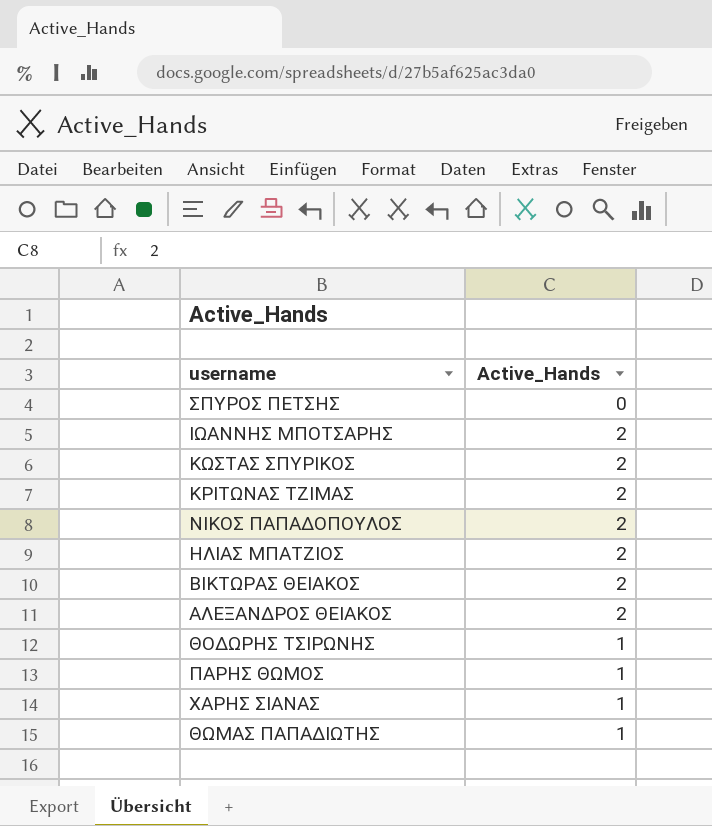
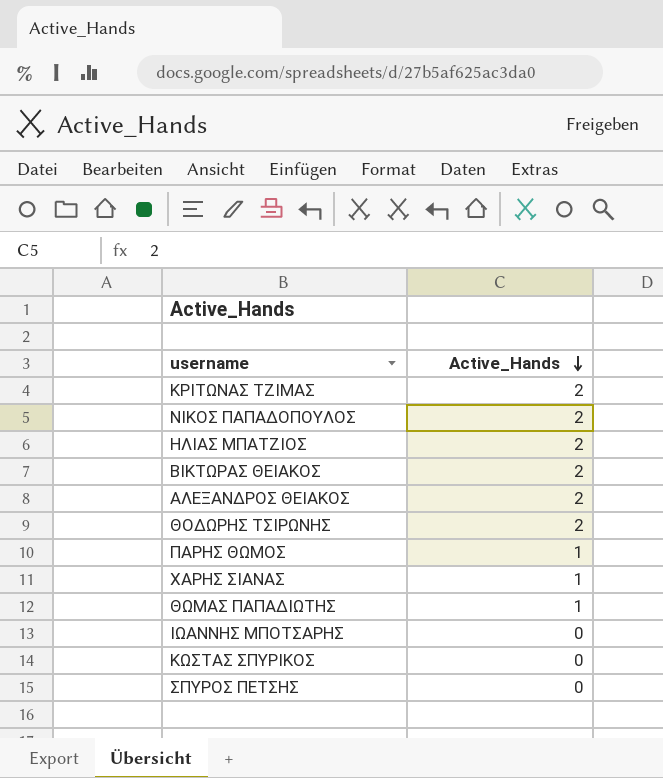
row order: none -> Active_Hands descending
ΘΟΔΩΡΗΣ ΤΣΙΡΩΝΗΣ | Active_Hands: 1 -> 2
ΙΩΑΝΝΗΣ ΜΠΟΤΣΑΡΗΣ | Active_Hands: 2 -> 0
ΚΩΣΤΑΣ ΣΠΥΡΙΚΟΣ | Active_Hands: 2 -> 0

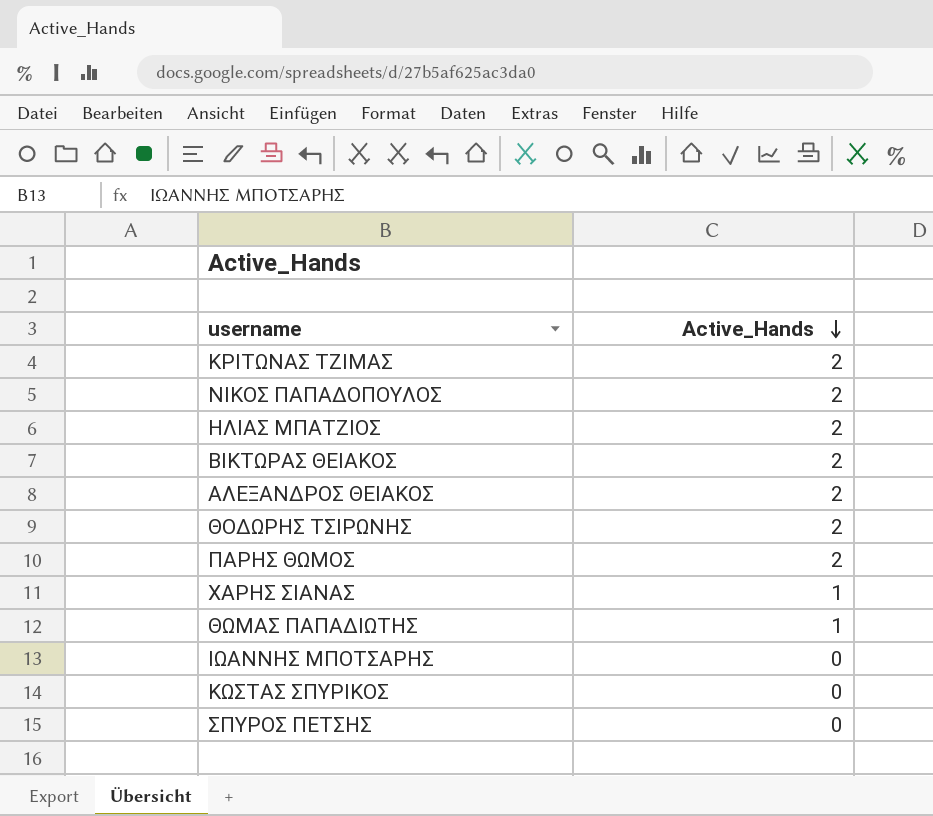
ΠΑΡΗΣ ΘΩΜΟΣ | Active_Hands: 1 -> 2

